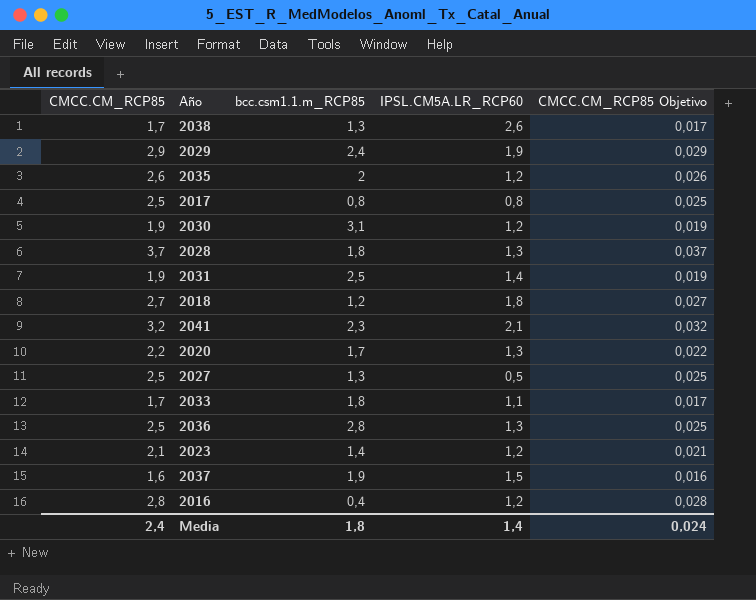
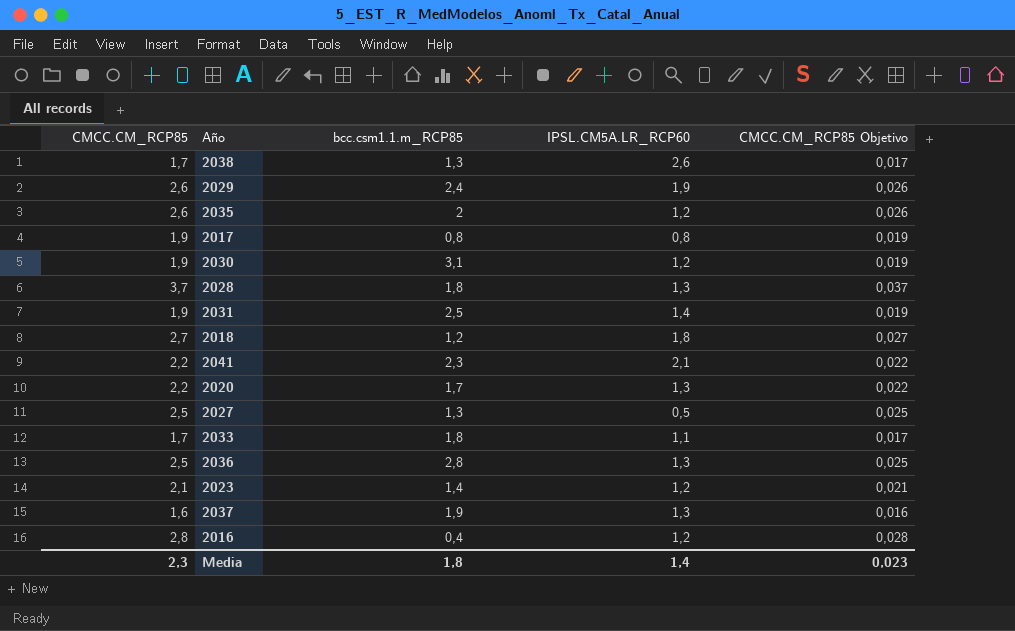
2029 | CMCC.CM_RCP85: 2,9 -> 2,6
2029 | CMCC.CM_RCP85 Objetivo: 0,029 -> 0,026
2017 | CMCC.CM_RCP85: 2,5 -> 1,9
2017 | CMCC.CM_RCP85 Objetivo: 0,025 -> 0,019
2041 | CMCC.CM_RCP85: 3,2 -> 2,2
2041 | CMCC.CM_RCP85 Objetivo: 0,032 -> 0,022
2037 | IPSL.CM5A.LR_RCP60: 1,5 -> 1,3
Media | CMCC.CM_RCP85: 2,4 -> 2,3
Media | CMCC.CM_RCP85 Objetivo: 0,024 -> 0,023

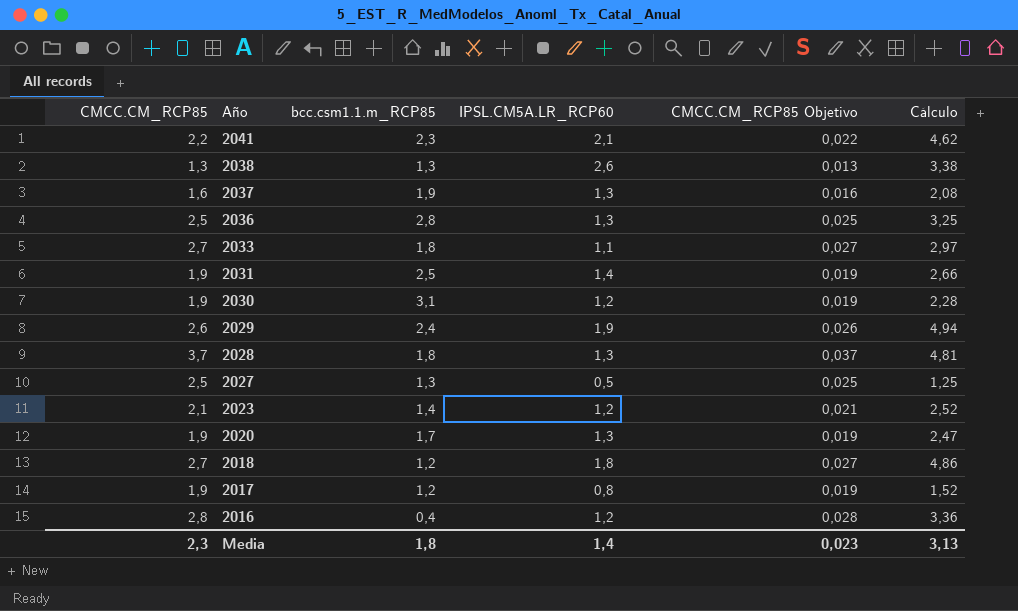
row order: none -> Año descending
column Cálculo | formula: none -> [CMCC.CM_RCP85] * [IPSL.CM5A.LR_RCP60]
row 2035: 2,6 | 2 | 1,2 | 0,026 -> none
2038 | CMCC.CM_RCP85: 1,7 -> 1,3
2038 | CMCC.CM_RCP85 Objetivo: 0,017 -> 0,013
2033 | CMCC.CM_RCP85: 1,7 -> 2,7
2033 | CMCC.CM_RCP85 Objetivo: 0,017 -> 0,027
2020 | CMCC.CM_RCP85: 2,2 -> 1,9
2020 | CMCC.CM_RCP85 Objetivo: 0,022 -> 0,019
2017 | bcc.csm1.1.m_RCP85: 0,8 -> 1,2

